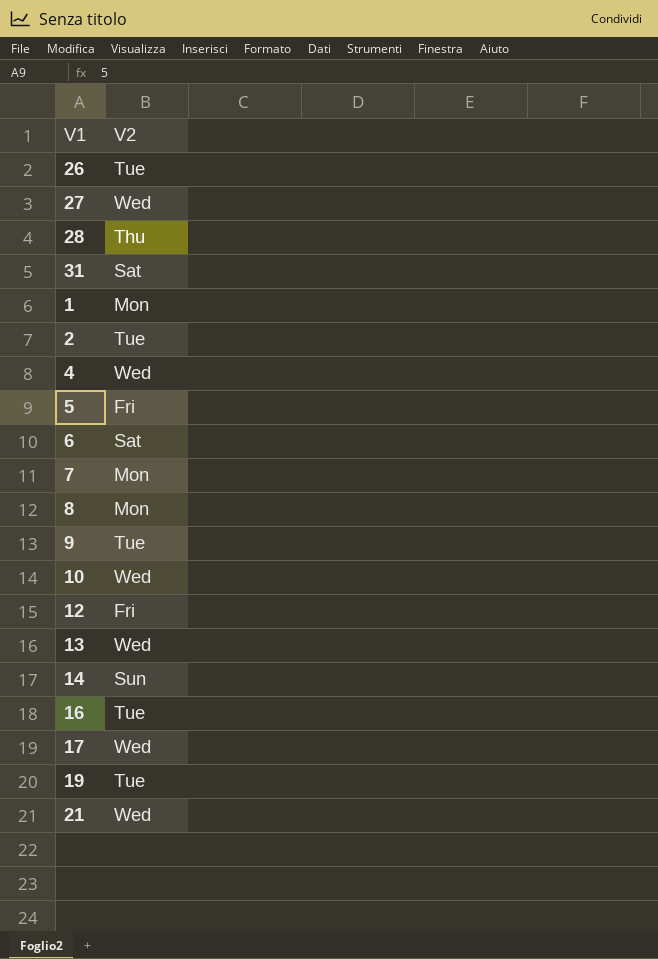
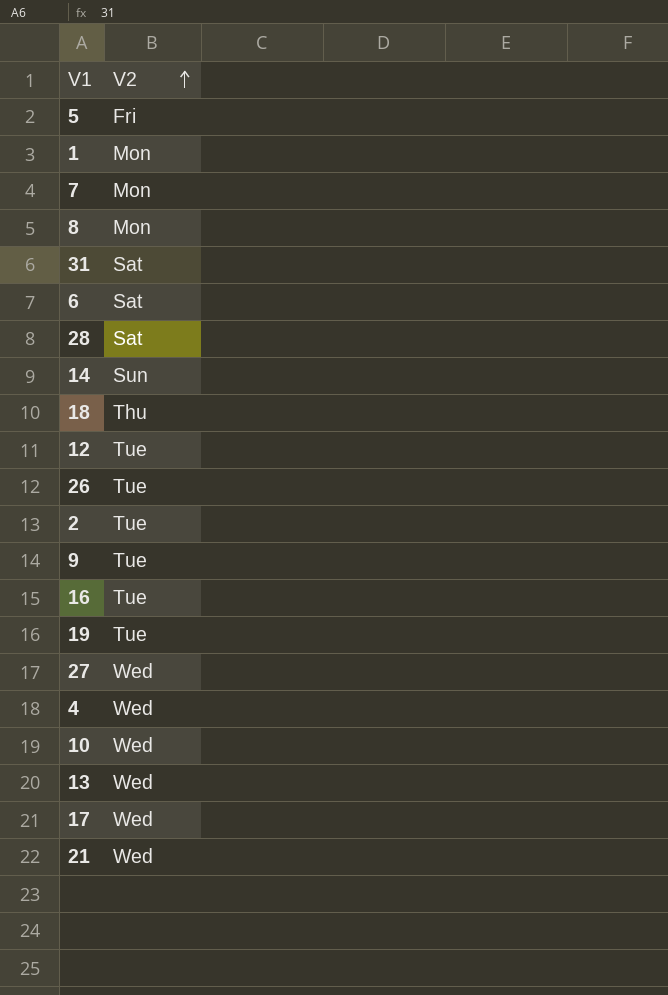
row order: none -> V2 ascending
28 | V2: Thu -> Sat
row 18: none -> Thu
12 | V2: Fri -> Tue

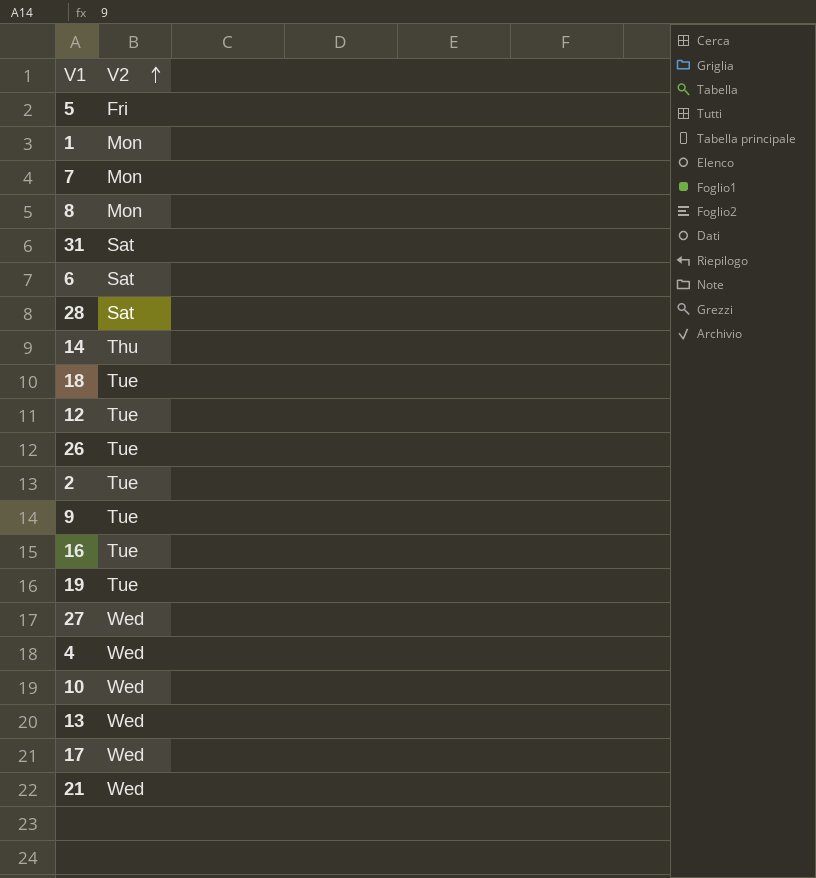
14 | V2: Sun -> Thu
18 | V2: Thu -> Tue

